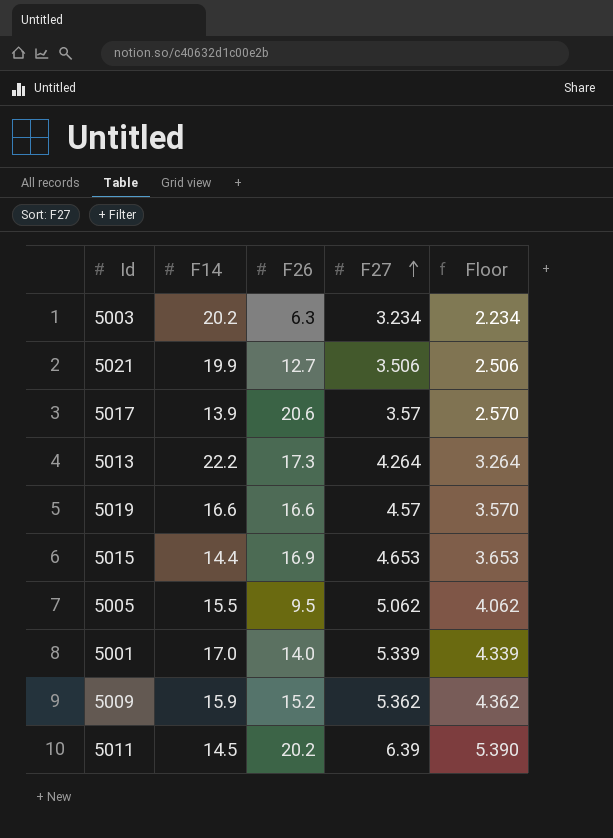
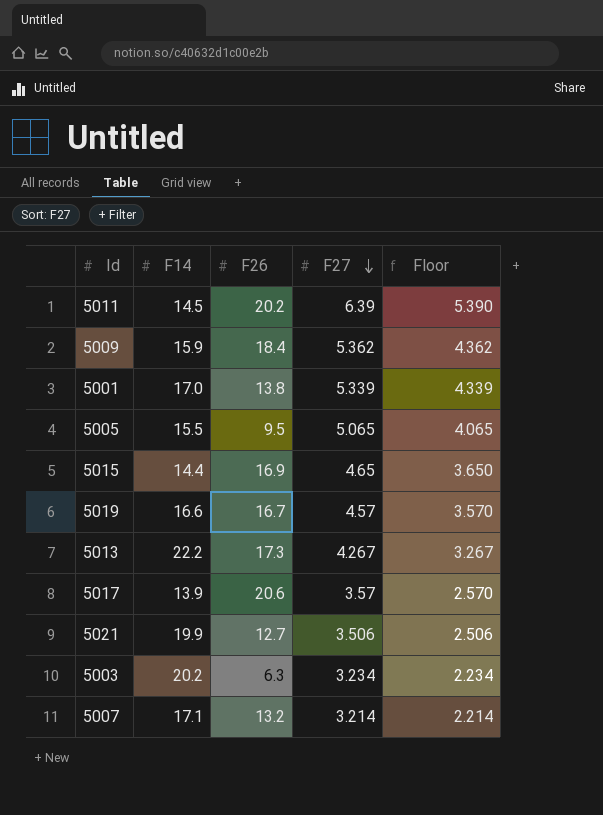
row order: F27 ascending -> F27 descending
5009 | F26: 15.2 -> 18.4
5001 | F26: 14.0 -> 13.8
5005 | F27: 5.062 -> 5.065
5005 | Floor: 4.062 -> 4.065
5015 | F27: 4.653 -> 4.65
5015 | Floor: 3.653 -> 3.650
5019 | F26: 16.6 -> 16.7
5013 | F27: 4.264 -> 4.267
5013 | Floor: 3.264 -> 3.267
row 5007: none -> 17.1 | 13.2 | 3.214 | 2.214

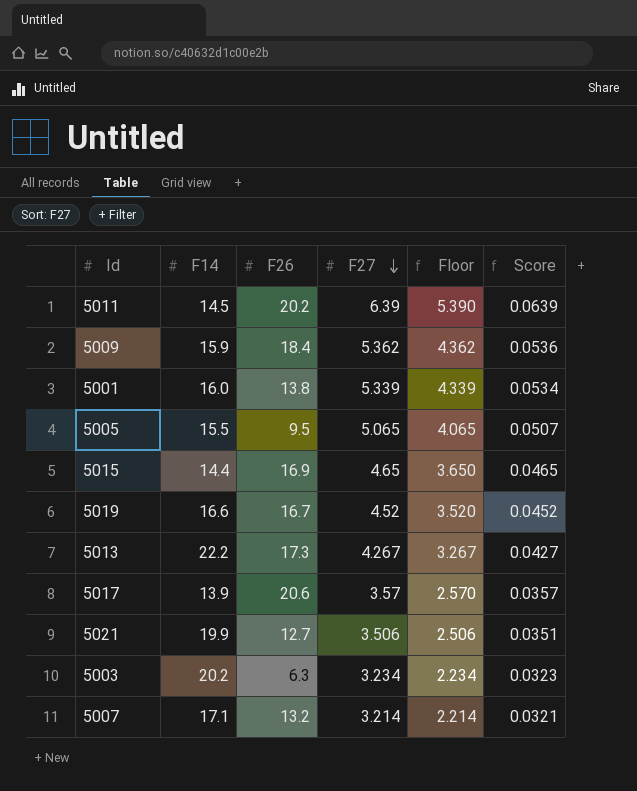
column Score | formula: none -> [F27] * 0.01
5001 | F14: 17.0 -> 16.0
5019 | F27: 4.57 -> 4.52
5019 | Floor: 3.570 -> 3.520

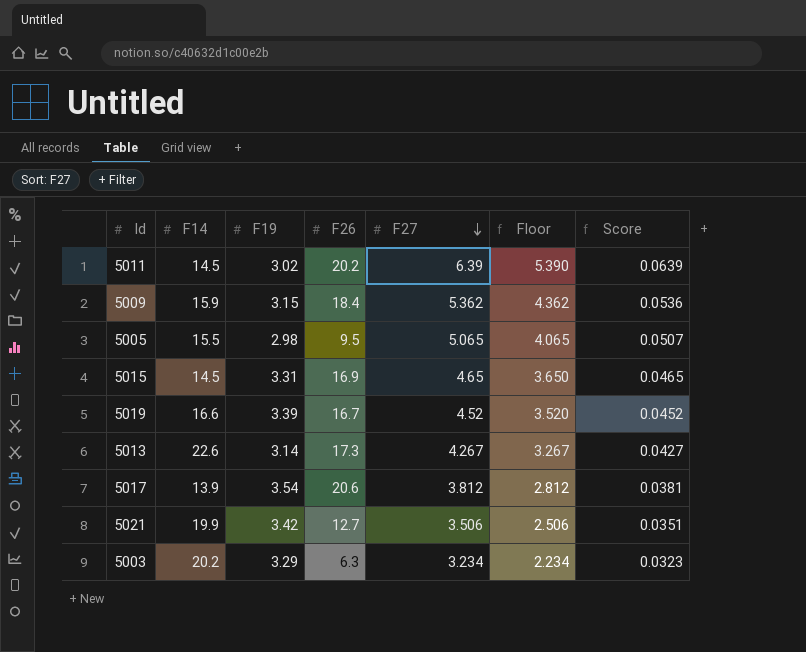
column F19 | position: none -> 3
row 5001: 16.0 | 13.8 | 5.339 | 4.339 | 0.0534 -> none
row 5007: 17.1 | 13.2 | 3.214 | 2.214 | 0.0321 -> none
5015 | F14: 14.4 -> 14.5
5013 | F14: 22.2 -> 22.6
5017 | F27: 3.57 -> 3.812
5017 | Floor: 2.570 -> 2.812
5017 | Score: 0.0357 -> 0.0381

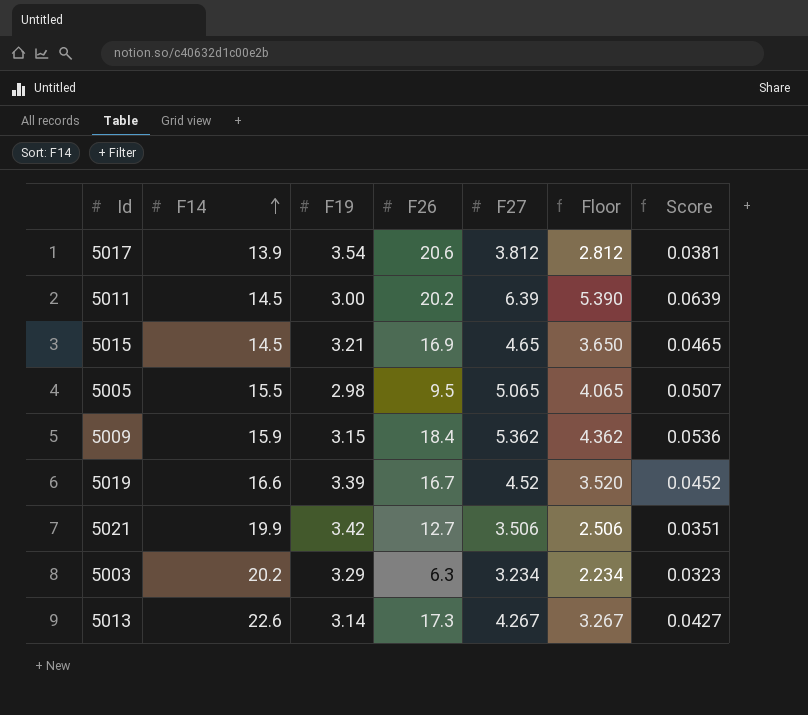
row order: F27 descending -> F14 ascending
5011 | F19: 3.02 -> 3.00
5015 | F19: 3.31 -> 3.21

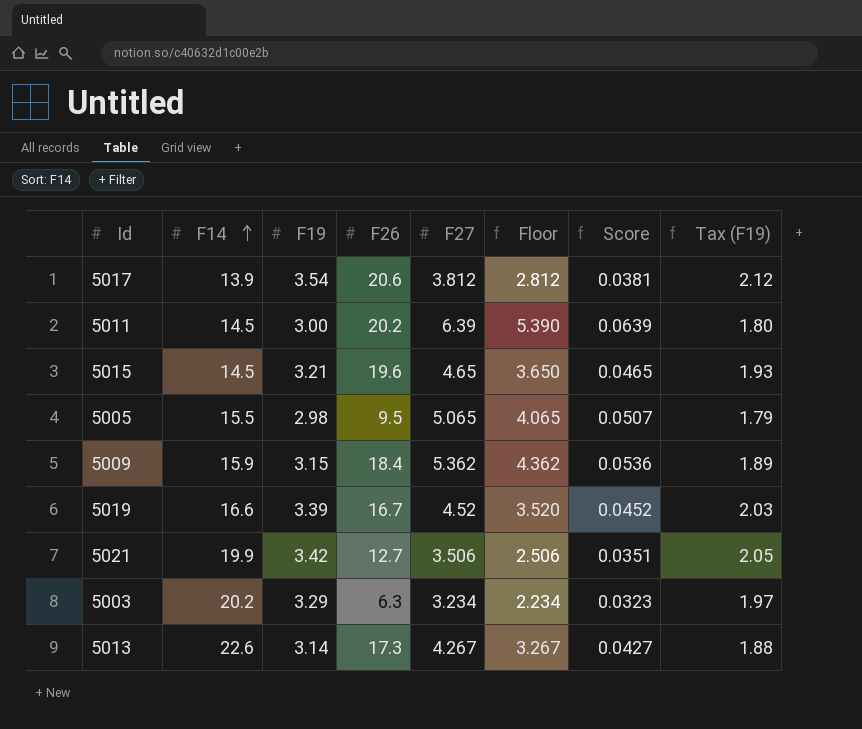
column Tax (F19) | formula: none -> [F19] * 0.6
5015 | F26: 16.9 -> 19.6

